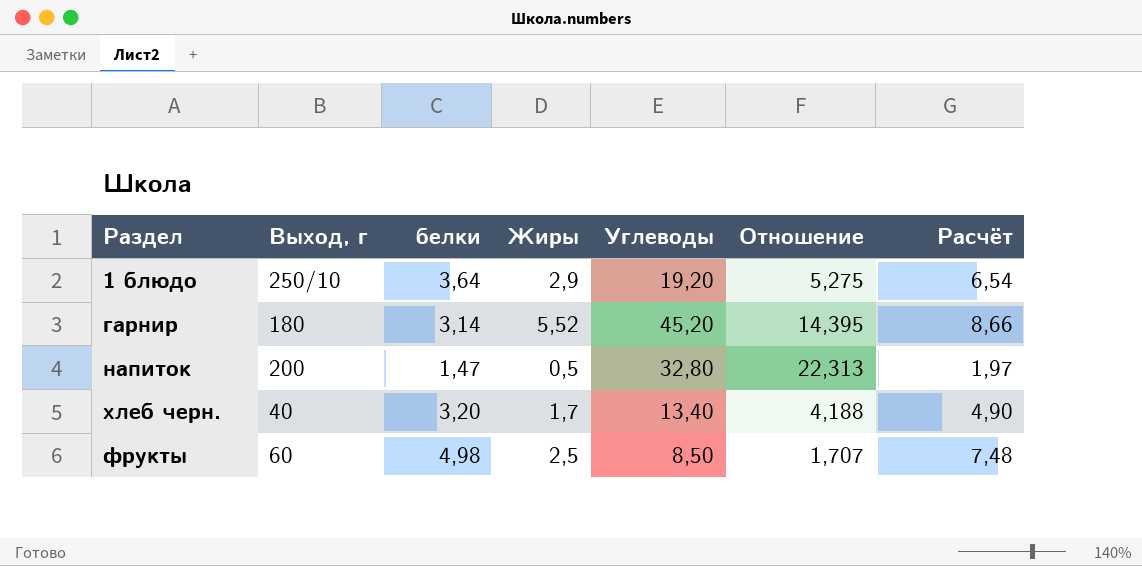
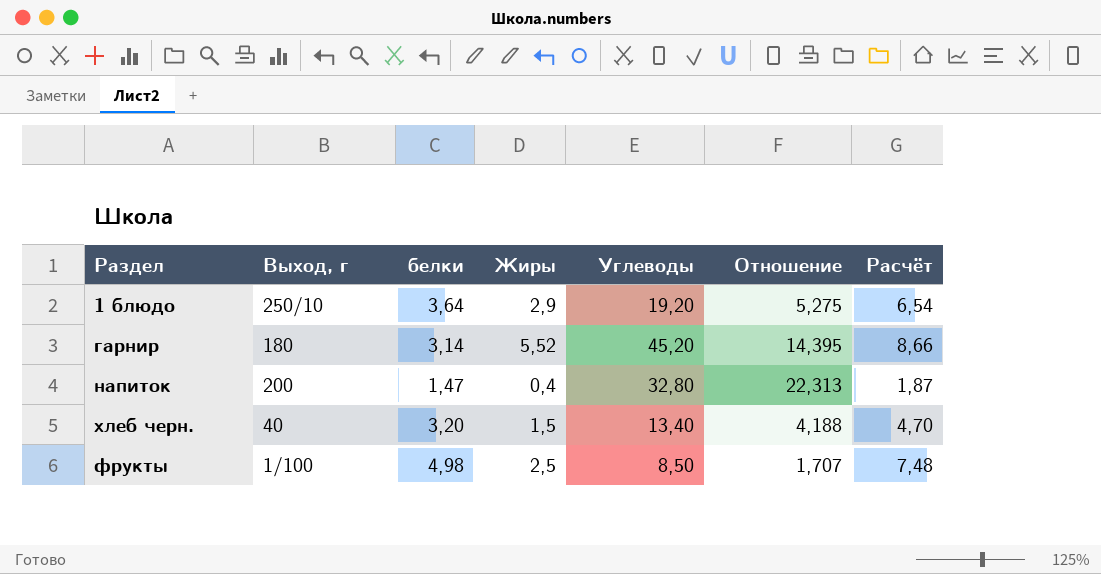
напиток | Жиры: 0,5 -> 0,4
напиток | Расчёт: 1,97 -> 1,87
хлеб черн. | Жиры: 1,7 -> 1,5
хлеб черн. | Расчёт: 4,90 -> 4,70
фрукты | Выход, г: 60 -> 1/100

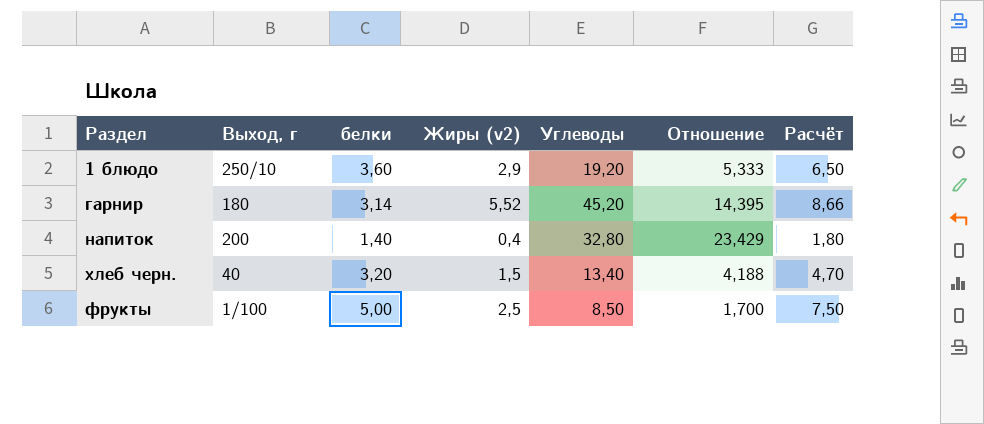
column name: Жиры -> Жиры (v2)
1 блюдо | белки: 3,64 -> 3,60
1 блюдо | Отношение: 5,275 -> 5,333
1 блюдо | Расчёт: 6,54 -> 6,50
напиток | белки: 1,47 -> 1,40
напиток | Отношение: 22,313 -> 23,429
напиток | Расчёт: 1,87 -> 1,80
фрукты | белки: 4,98 -> 5,00
фрукты | Отношение: 1,707 -> 1,700
фрукты | Расчёт: 7,48 -> 7,50

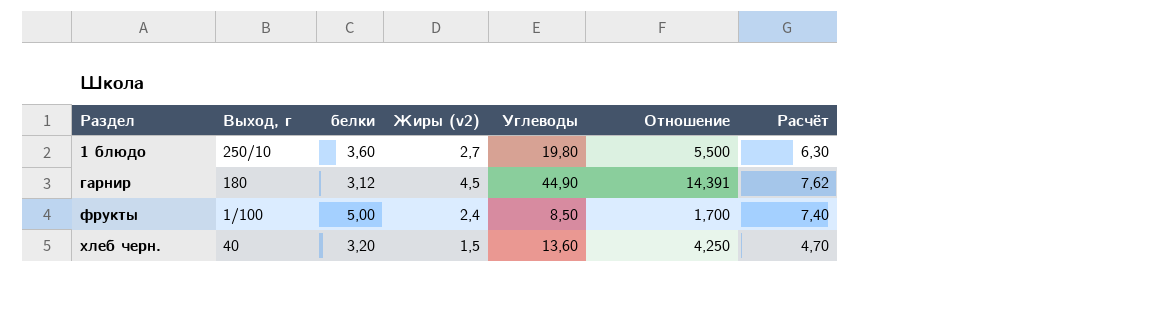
row order: none -> Раздел ascending
row напиток: 200 | 1,40 | 0,4 | 32,80 | 23,429 | 1,80 -> none
1 блюдо | Жиры (v2): 2,9 -> 2,7
1 блюдо | Углеводы: 19,20 -> 19,80
1 блюдо | Отношение: 5,333 -> 5,500
1 блюдо | Расчёт: 6,50 -> 6,30
гарнир | белки: 3,14 -> 3,12
гарнир | Жиры (v2): 5,52 -> 4,5
гарнир | Углеводы: 45,20 -> 44,90
гарнир | Отношение: 14,395 -> 14,391
гарнир | Расчёт: 8,66 -> 7,62
фрукты | Жиры (v2): 2,5 -> 2,4
фрукты | Расчёт: 7,50 -> 7,40
хлеб черн. | Углеводы: 13,40 -> 13,60
хлеб черн. | Отношение: 4,188 -> 4,250

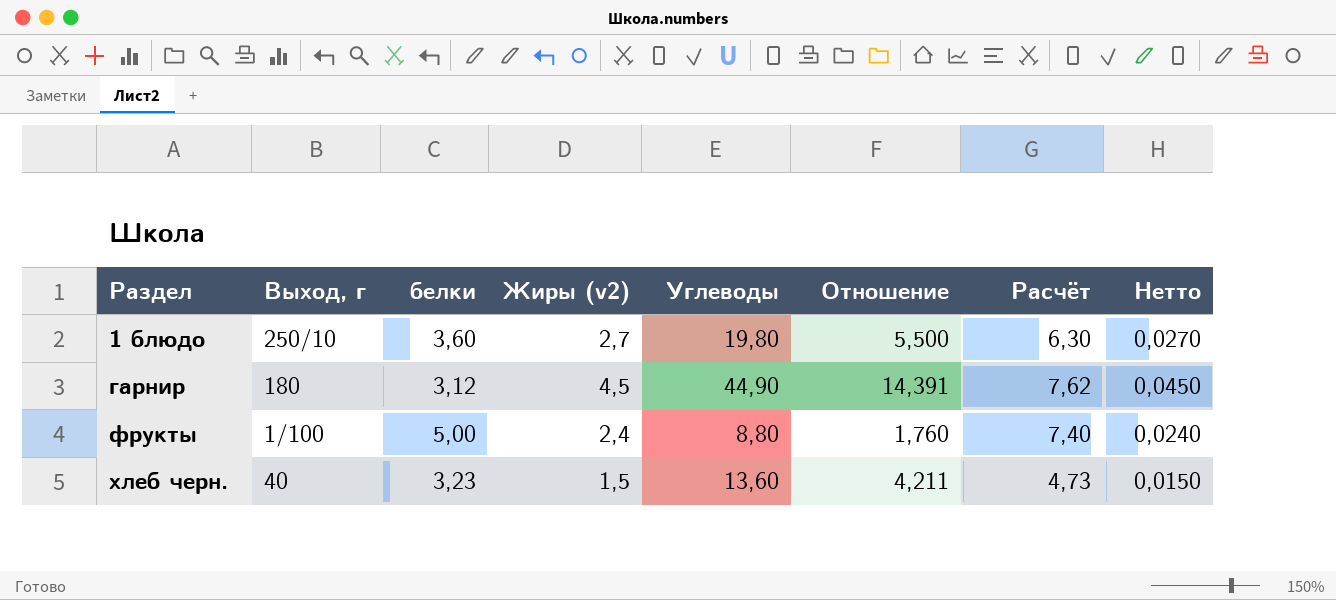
column Нетто | formula: none -> [Жиры (v2)] * 0,01
фрукты | Углеводы: 8,50 -> 8,80
фрукты | Отношение: 1,700 -> 1,760
хлеб черн. | белки: 3,20 -> 3,23
хлеб черн. | Отношение: 4,250 -> 4,211
хлеб черн. | Расчёт: 4,70 -> 4,73

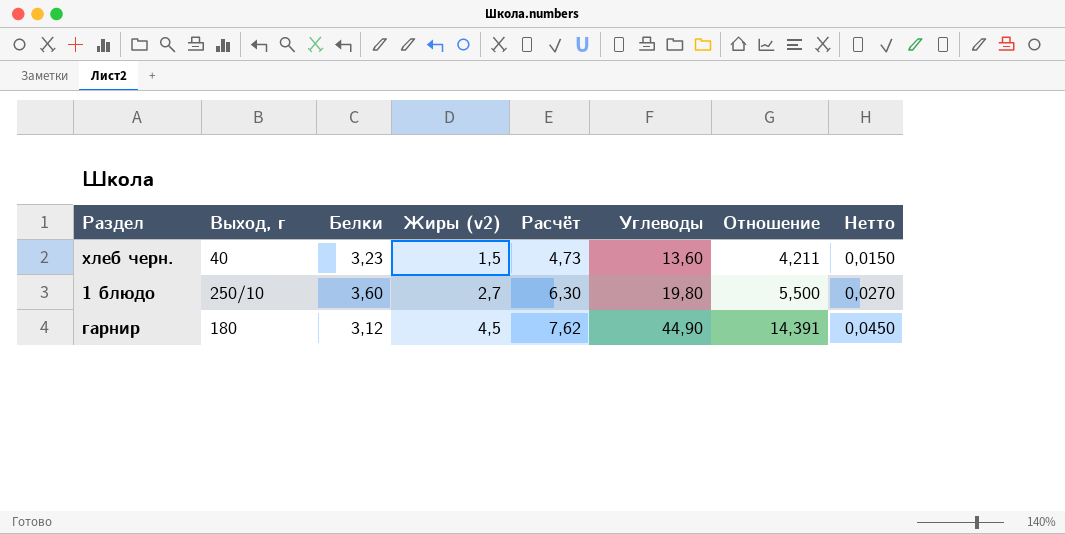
row order: Раздел ascending -> Жиры (v2) ascending
column name: белки -> Белки
column Расчёт | position: 7 -> 5
row фрукты: 1/100 | 5,00 | 2,4 | 8,80 | 1,760 | 7,40 | 0,0240 -> none

